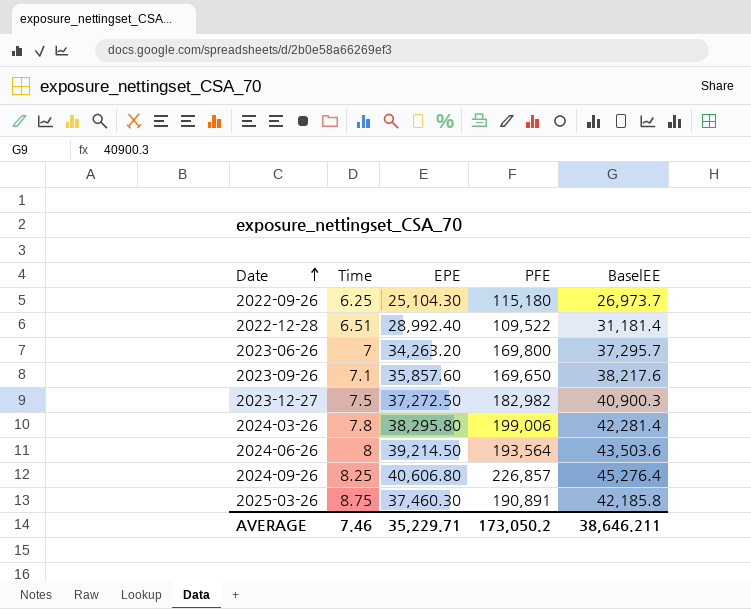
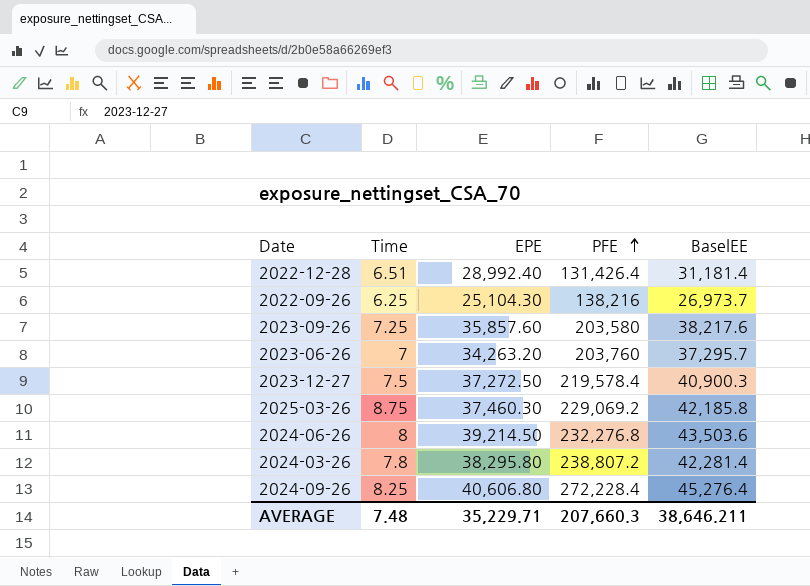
row order: Date ascending -> PFE ascending
2022-12-28 | PFE: 109,522 -> 131,426.4
2022-09-26 | PFE: 115,180 -> 138,216
2023-09-26 | Time: 7.1 -> 7.25
2023-09-26 | PFE: 169,650 -> 203,580
2023-06-26 | PFE: 169,800 -> 203,760
2023-12-27 | PFE: 182,982 -> 219,578.4
2025-03-26 | PFE: 190,891 -> 229,069.2
2024-06-26 | PFE: 193,564 -> 232,276.8
2024-03-26 | PFE: 199,006 -> 238,807.2
2024-09-26 | PFE: 226,857 -> 272,228.4
AVERAGE | Time: 7.46 -> 7.48
AVERAGE | PFE: 173,050.2 -> 207,660.3

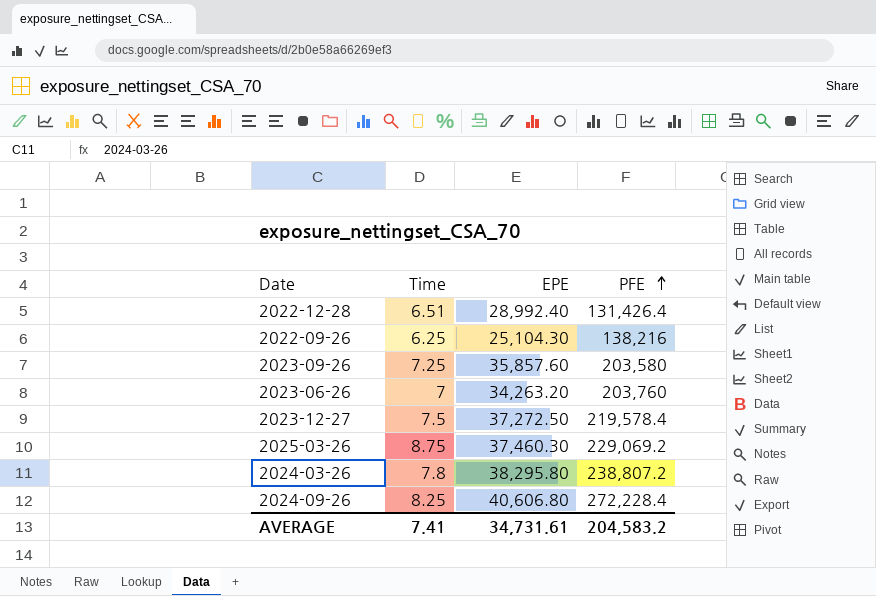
column BaselEE | position: 5 -> none
row 2024-06-26: 8 | 39,214.50 | 232,276.8 | 43,503.6 -> none
AVERAGE | Time: 7.48 -> 7.41
AVERAGE | EPE: 35,229.71 -> 34,731.61
AVERAGE | PFE: 207,660.3 -> 204,583.2

